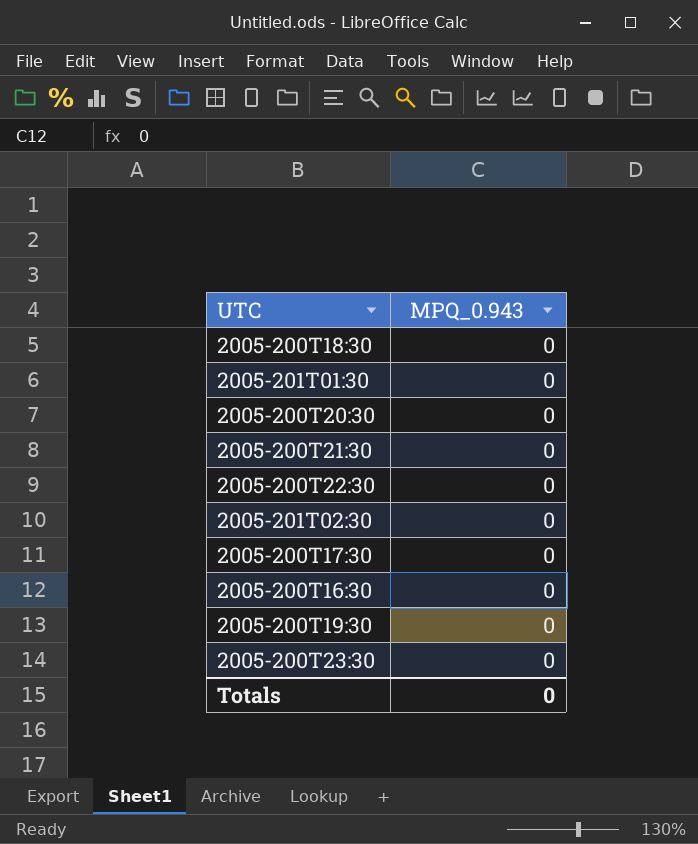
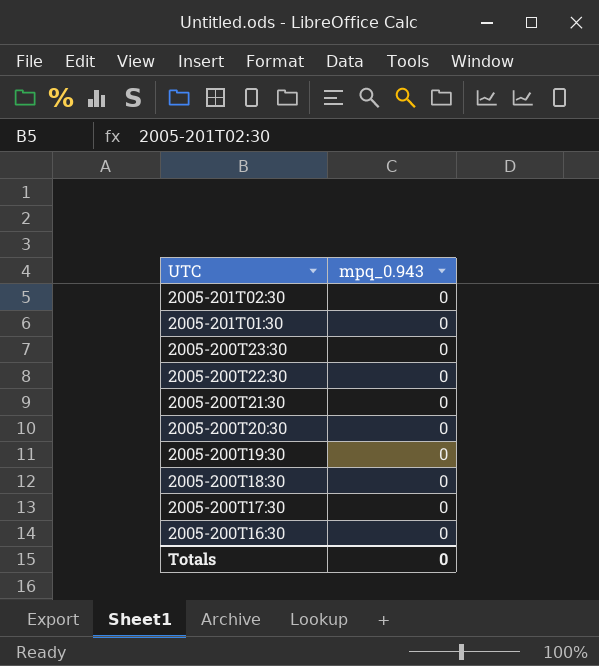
row order: none -> UTC descending
column name: MPQ_0.943 -> mpq_0.943

